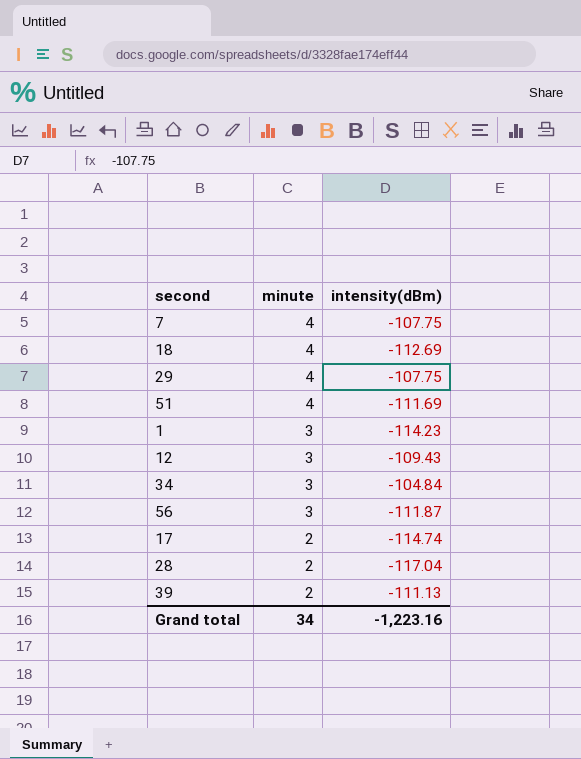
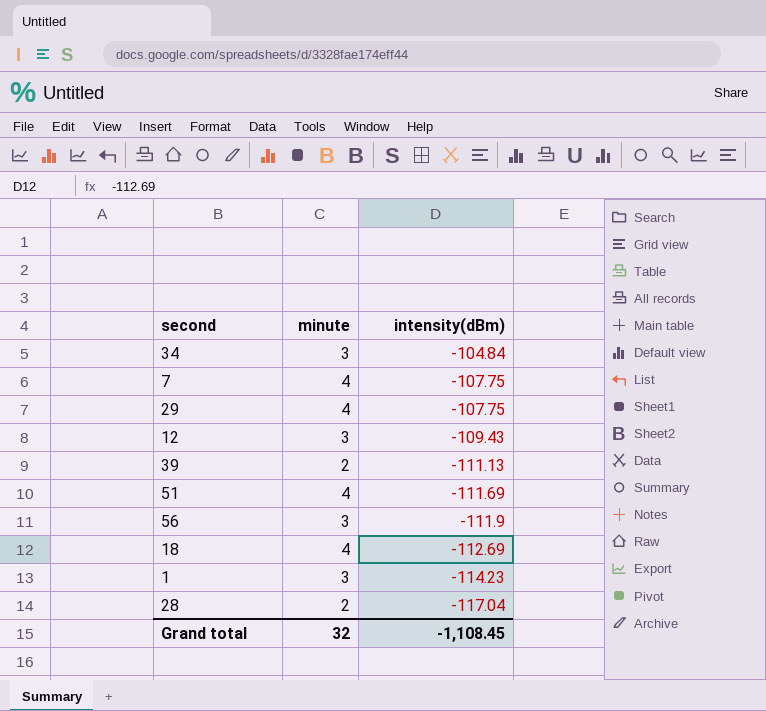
row order: minute descending -> intensity(dBm) descending
row 17: 2 | -114.74 -> none
56 | intensity(dBm): -111.87 -> -111.9
Grand total | minute: 34 -> 32
Grand total | intensity(dBm): -1,223.16 -> -1,108.45

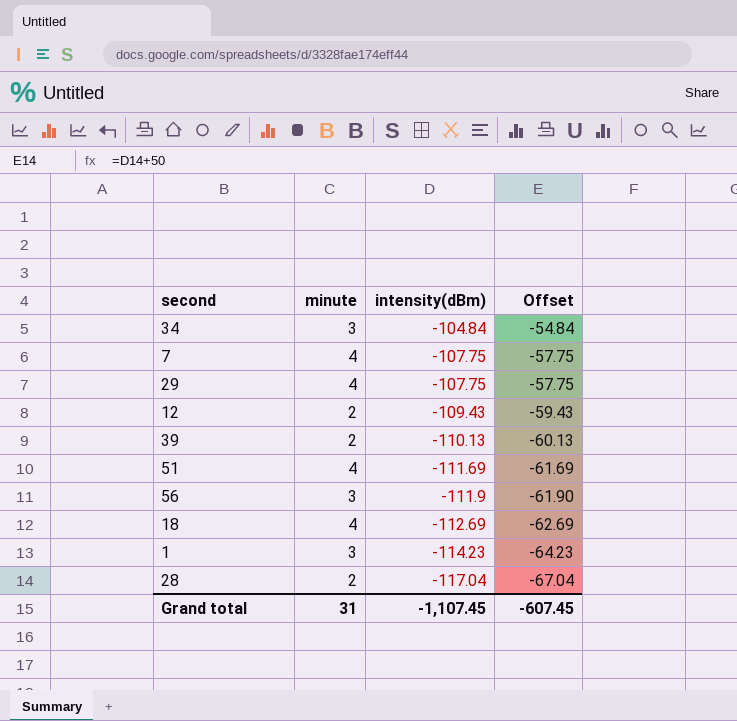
column Offset | formula: none -> [intensity(dBm)] + 50
12 | minute: 3 -> 2
39 | intensity(dBm): -111.13 -> -110.13
Grand total | minute: 32 -> 31
Grand total | intensity(dBm): -1,108.45 -> -1,107.45

